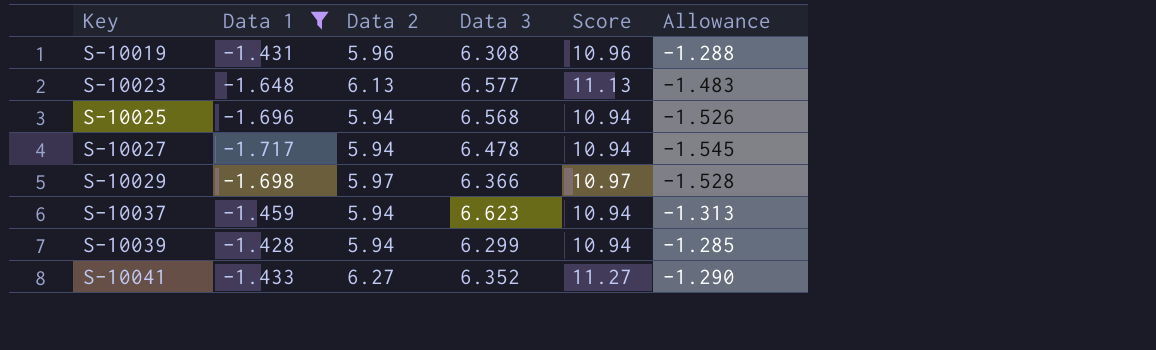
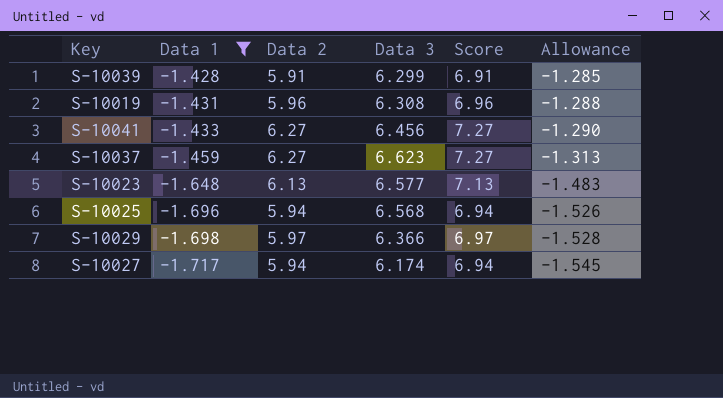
row order: Key ascending -> Data 1 descending
column Score | formula: [Data 2] + 5 -> [Data 2] + 1
S-10039 | Data 2: 5.94 -> 5.91
S-10041 | Data 3: 6.352 -> 6.456
S-10037 | Data 2: 5.94 -> 6.27
S-10027 | Data 3: 6.478 -> 6.174

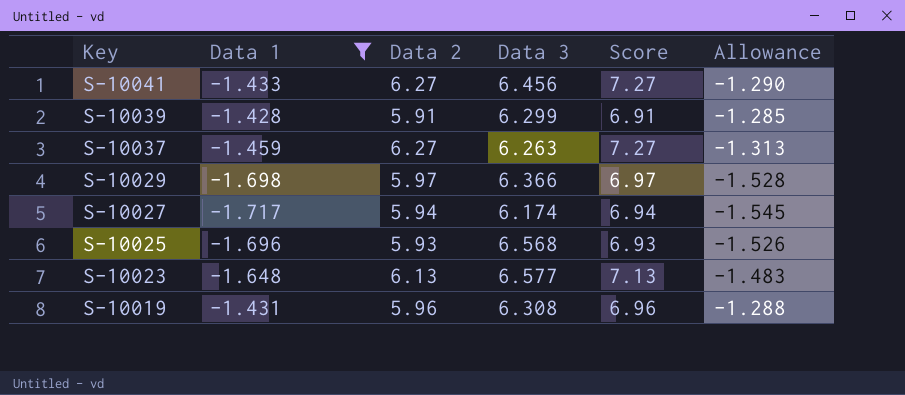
row order: Data 1 descending -> Key descending
S-10037 | Data 3: 6.623 -> 6.263
S-10025 | Data 2: 5.94 -> 5.93
S-10025 | Score: 6.94 -> 6.93

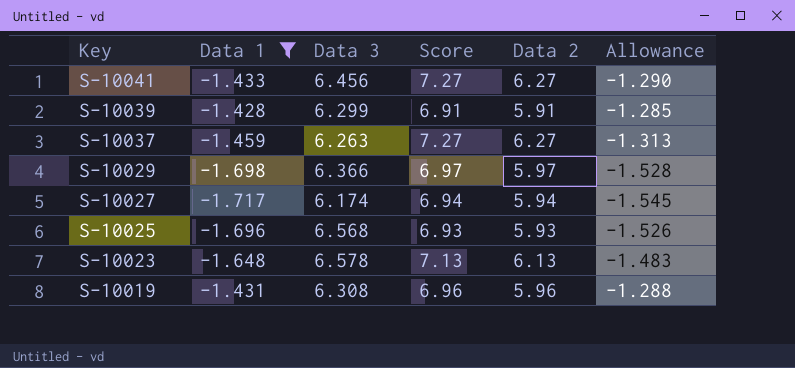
column Data 2 | position: 3 -> 5
S-10023 | Data 3: 6.577 -> 6.578

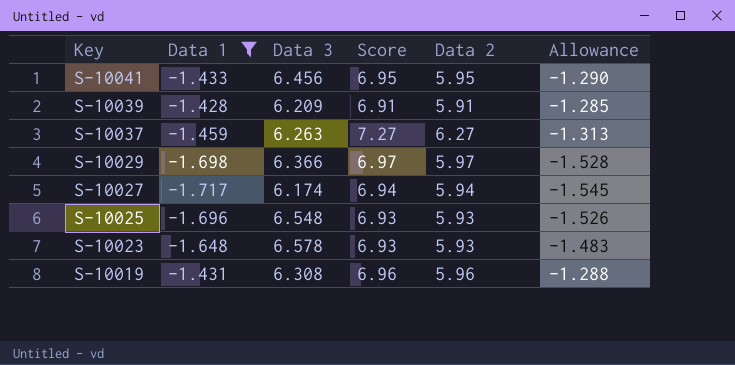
S-10041 | Score: 7.27 -> 6.95
S-10041 | Data 2: 6.27 -> 5.95
S-10039 | Data 3: 6.299 -> 6.209
S-10025 | Data 3: 6.568 -> 6.548
S-10023 | Score: 7.13 -> 6.93
S-10023 | Data 2: 6.13 -> 5.93

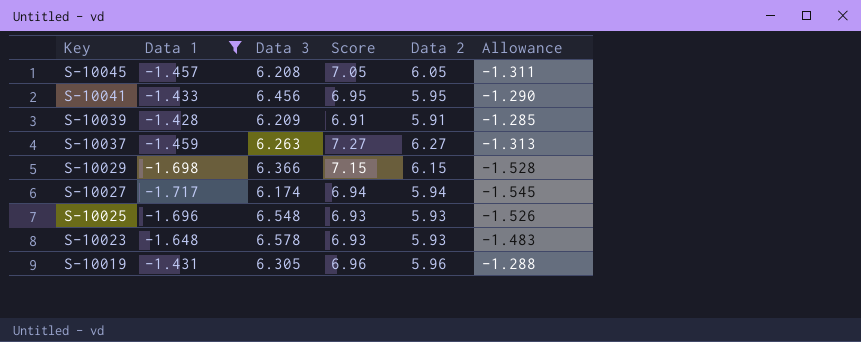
row S-10045: none -> -1.457 | 6.208 | 7.05 | 6.05 | -1.311
S-10029 | Score: 6.97 -> 7.15
S-10029 | Data 2: 5.97 -> 6.15
S-10019 | Data 3: 6.308 -> 6.305

